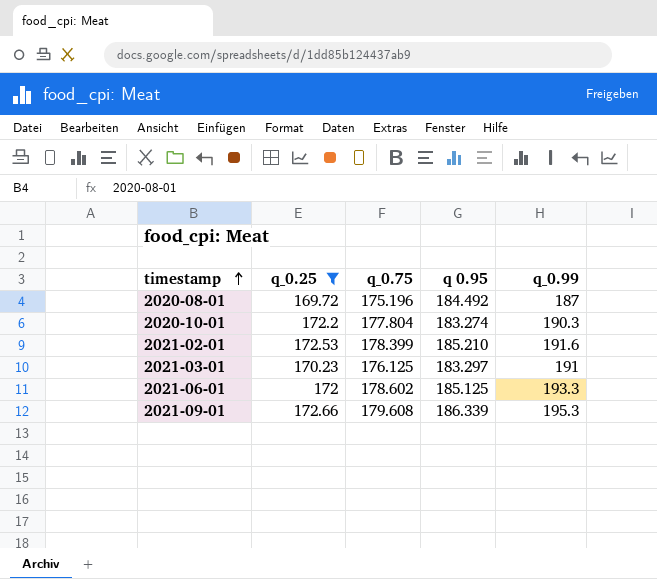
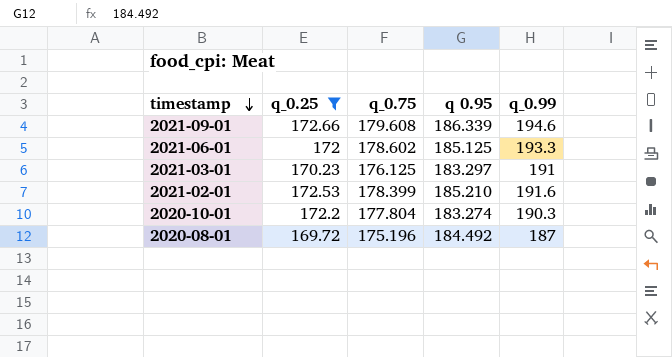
row order: timestamp ascending -> timestamp descending
2021-09-01 | q_0.99: 195.3 -> 194.6

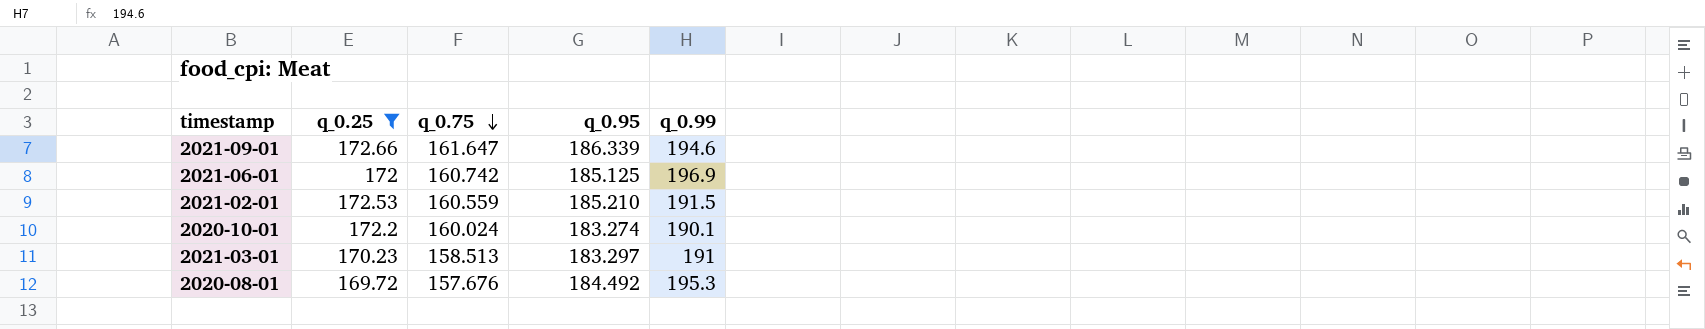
row order: timestamp descending -> q_0.75 descending
column name: q 0.95 -> q_0.95
2021-09-01 | q_0.75: 179.608 -> 161.647
2021-06-01 | q_0.75: 178.602 -> 160.742
2021-06-01 | q_0.99: 193.3 -> 196.9
2021-02-01 | q_0.75: 178.399 -> 160.559
2021-02-01 | q_0.99: 191.6 -> 191.5
2020-10-01 | q_0.75: 177.804 -> 160.024
2020-10-01 | q_0.99: 190.3 -> 190.1
2021-03-01 | q_0.75: 176.125 -> 158.513
2020-08-01 | q_0.75: 175.196 -> 157.676
2020-08-01 | q_0.99: 187 -> 195.3

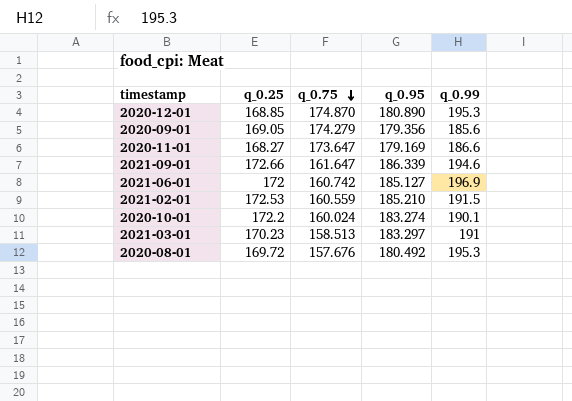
filter: q_0.25 >= 169.72 -> none
2021-06-01 | q_0.95: 185.125 -> 185.127
2020-08-01 | q_0.95: 184.492 -> 180.492

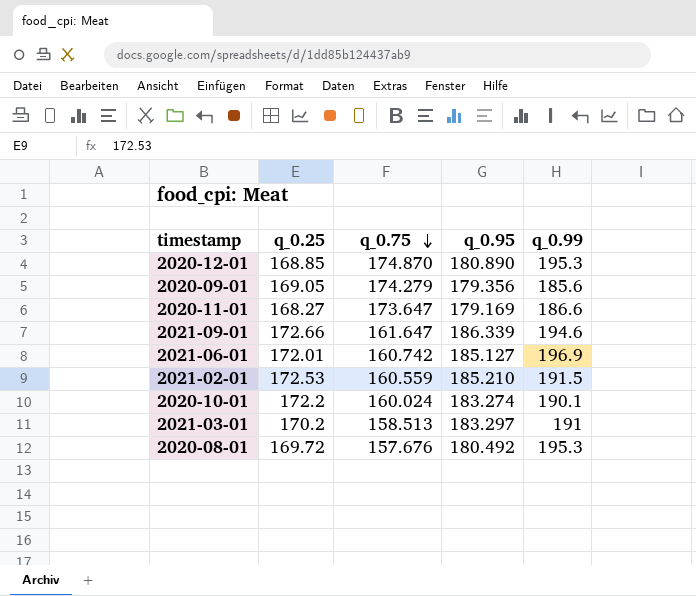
2021-06-01 | q_0.25: 172 -> 172.01
2021-03-01 | q_0.25: 170.23 -> 170.2

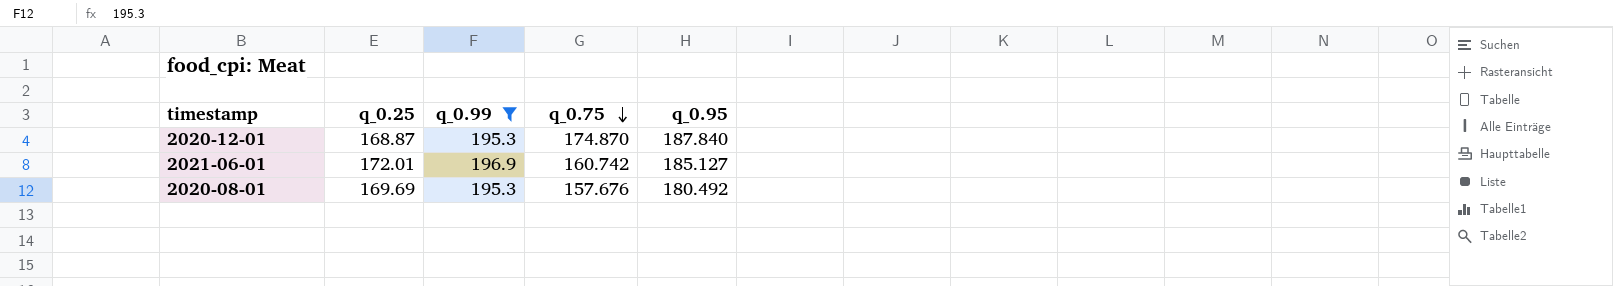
filter: none -> q_0.99 >= 195.3
column q_0.99 | position: 5 -> 3
2020-12-01 | q_0.25: 168.85 -> 168.87
2020-12-01 | q_0.95: 180.890 -> 187.840
2020-08-01 | q_0.25: 169.72 -> 169.69

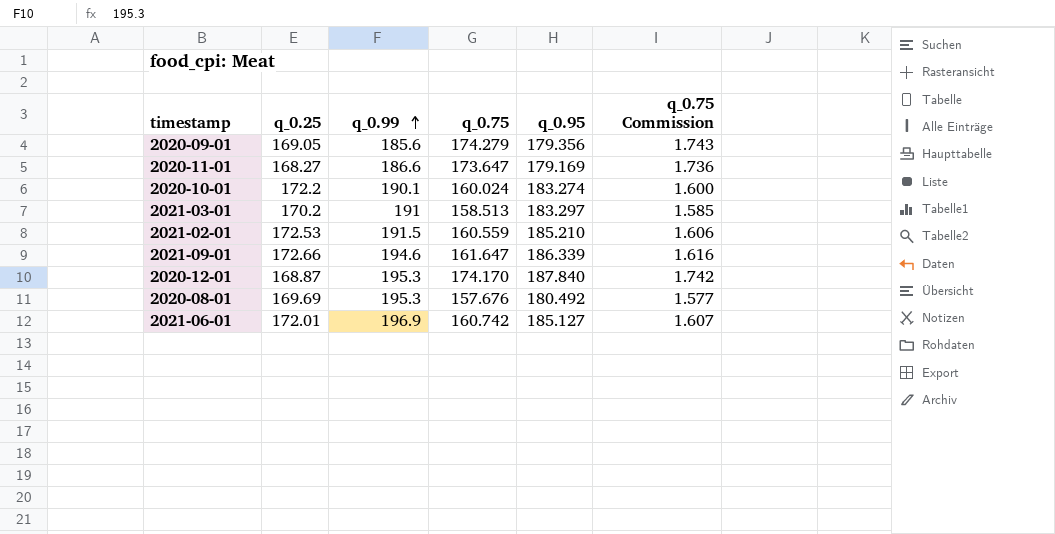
filter: q_0.99 >= 195.3 -> none
row order: q_0.75 descending -> q_0.99 ascending
column q_0.75 Commission | formula: none -> [q_0.75] * 0.01
2020-12-01 | q_0.75: 174.870 -> 174.170

